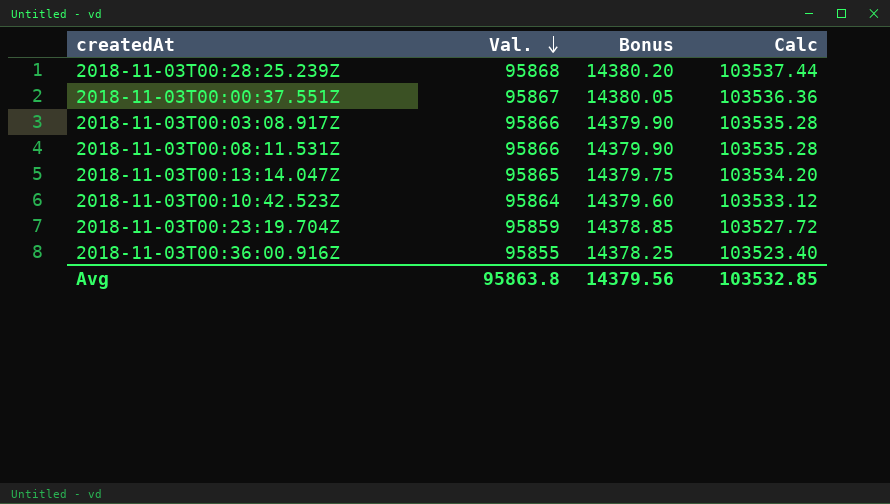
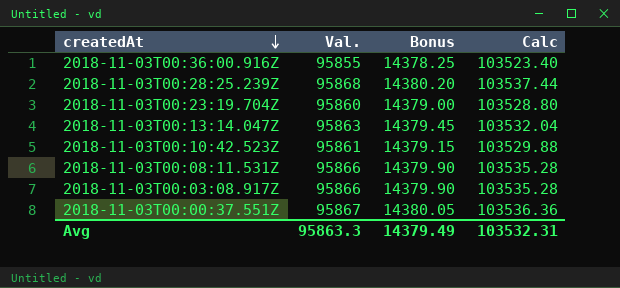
row order: Val. descending -> createdAt descending
2018-11-03T00:23:19.704Z | Val.: 95859 -> 95860
2018-11-03T00:23:19.704Z | Bonus: 14378.85 -> 14379.00
2018-11-03T00:23:19.704Z | Calc: 103527.72 -> 103528.80
2018-11-03T00:13:14.047Z | Val.: 95865 -> 95863
2018-11-03T00:13:14.047Z | Bonus: 14379.75 -> 14379.45
2018-11-03T00:13:14.047Z | Calc: 103534.20 -> 103532.04
2018-11-03T00:10:42.523Z | Val.: 95864 -> 95861
2018-11-03T00:10:42.523Z | Bonus: 14379.60 -> 14379.15
2018-11-03T00:10:42.523Z | Calc: 103533.12 -> 103529.88
Avg | Val.: 95863.8 -> 95863.3
Avg | Bonus: 14379.56 -> 14379.49
Avg | Calc: 103532.85 -> 103532.31

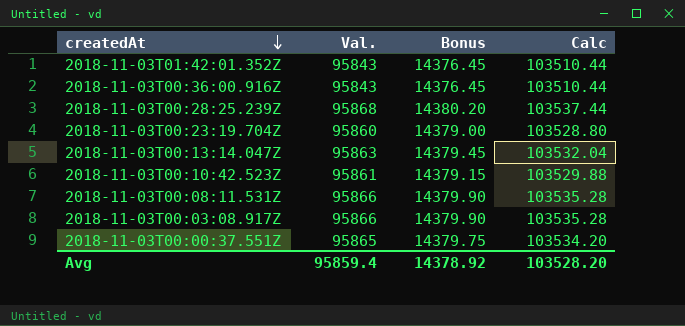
row 2018-11-03T01:42:01.352Z: none -> 95843 | 14376.45 | 103510.44
2018-11-03T00:36:00.916Z | Val.: 95855 -> 95843
2018-11-03T00:36:00.916Z | Bonus: 14378.25 -> 14376.45
2018-11-03T00:36:00.916Z | Calc: 103523.40 -> 103510.44
2018-11-03T00:00:37.551Z | Val.: 95867 -> 95865
2018-11-03T00:00:37.551Z | Bonus: 14380.05 -> 14379.75
2018-11-03T00:00:37.551Z | Calc: 103536.36 -> 103534.20
Avg | Val.: 95863.3 -> 95859.4
Avg | Bonus: 14379.49 -> 14378.92
Avg | Calc: 103532.31 -> 103528.20

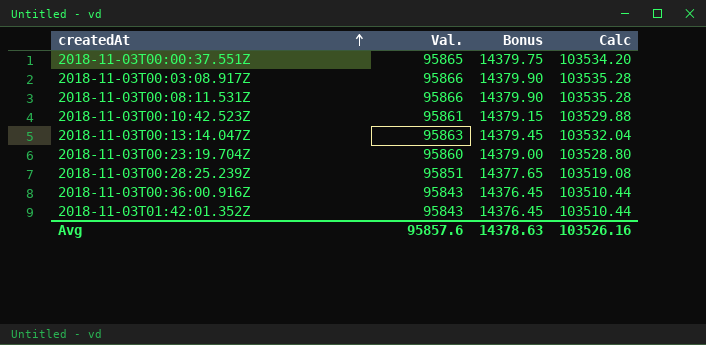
row order: createdAt descending -> createdAt ascending
2018-11-03T00:28:25.239Z | Val.: 95868 -> 95851
2018-11-03T00:28:25.239Z | Bonus: 14380.20 -> 14377.65
2018-11-03T00:28:25.239Z | Calc: 103537.44 -> 103519.08
Avg | Val.: 95859.4 -> 95857.6
Avg | Bonus: 14378.92 -> 14378.63
Avg | Calc: 103528.20 -> 103526.16

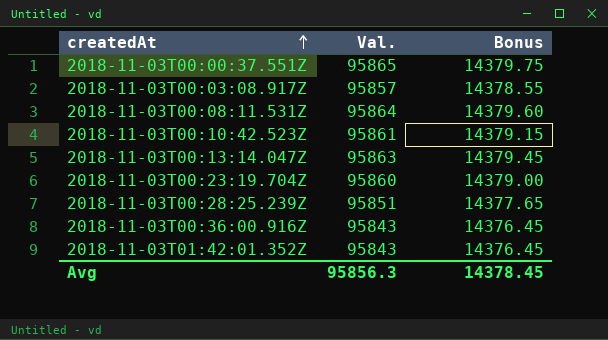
column Calc | formula: [Val.] * 1.08 -> none
2018-11-03T00:03:08.917Z | Val.: 95866 -> 95857
2018-11-03T00:03:08.917Z | Bonus: 14379.90 -> 14378.55
2018-11-03T00:08:11.531Z | Val.: 95866 -> 95864
2018-11-03T00:08:11.531Z | Bonus: 14379.90 -> 14379.60
Avg | Val.: 95857.6 -> 95856.3
Avg | Bonus: 14378.63 -> 14378.45

